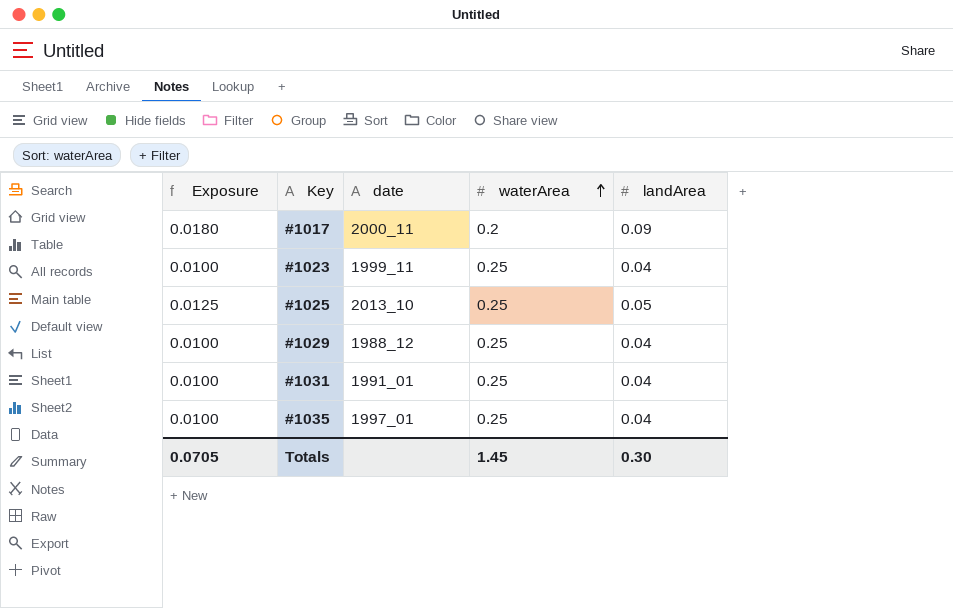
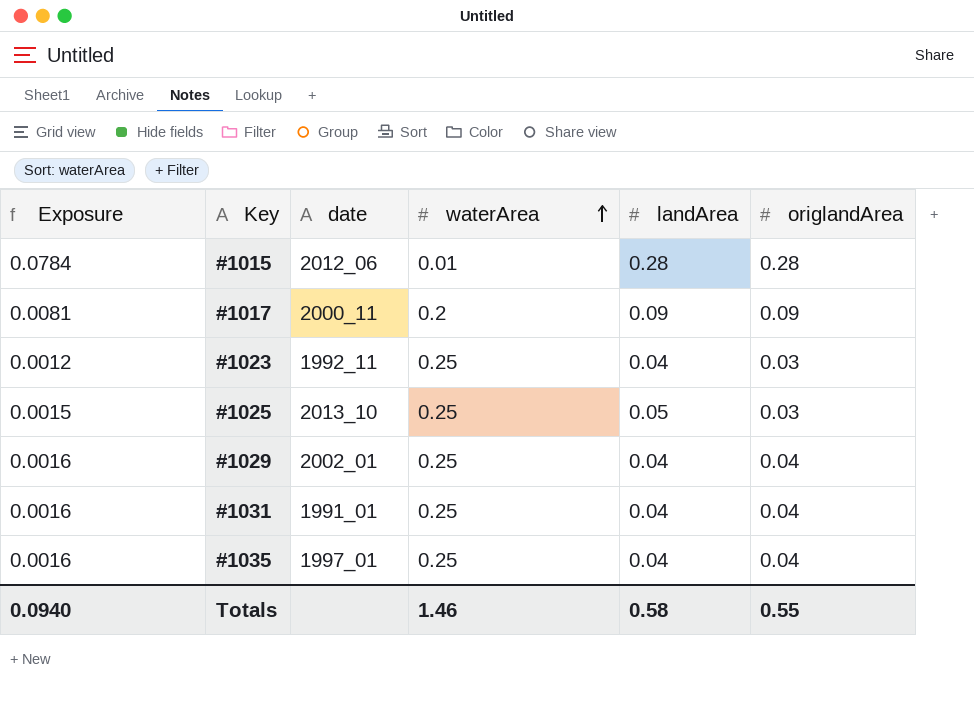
column Exposure | formula: [waterArea] * [landArea] -> [landArea] * [origlandArea]
column origlandArea | position: none -> 6
row #1015: none -> 0.0784 | 2012_06 | 0.01 | 0.28 | 0.28
#1023 | date: 1999_11 -> 1992_11
#1029 | date: 1988_12 -> 2002_01
Totals | Exposure: 0.0705 -> 0.0940
Totals | waterArea: 1.45 -> 1.46
Totals | landArea: 0.30 -> 0.58

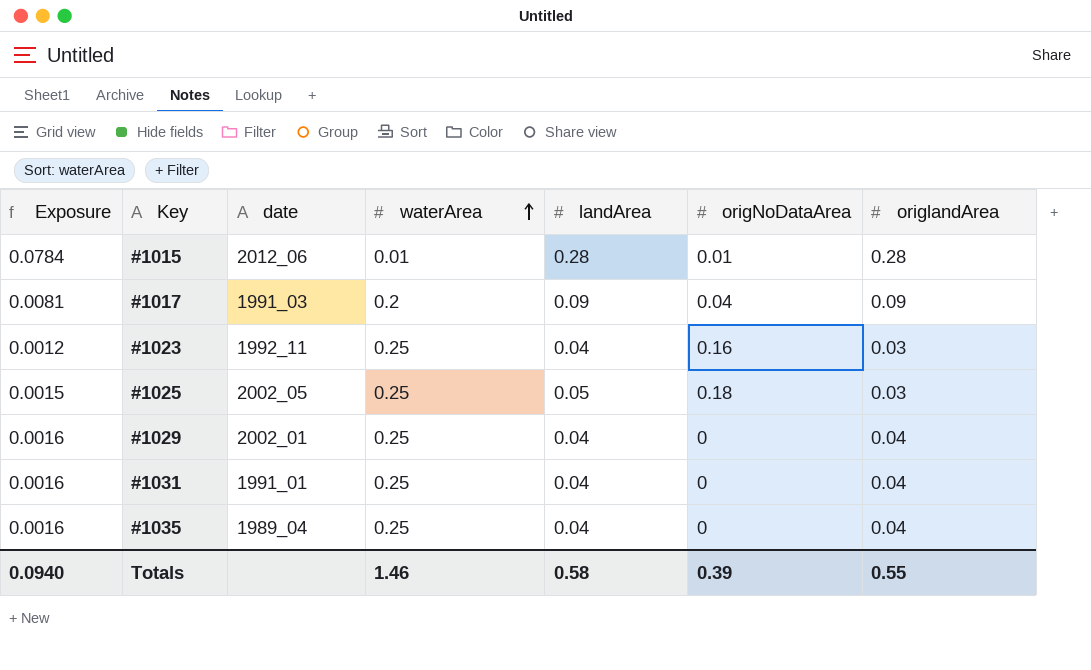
column origNoDataArea | position: none -> 6
#1017 | date: 2000_11 -> 1991_03
#1025 | date: 2013_10 -> 2002_05
#1035 | date: 1997_01 -> 1989_04

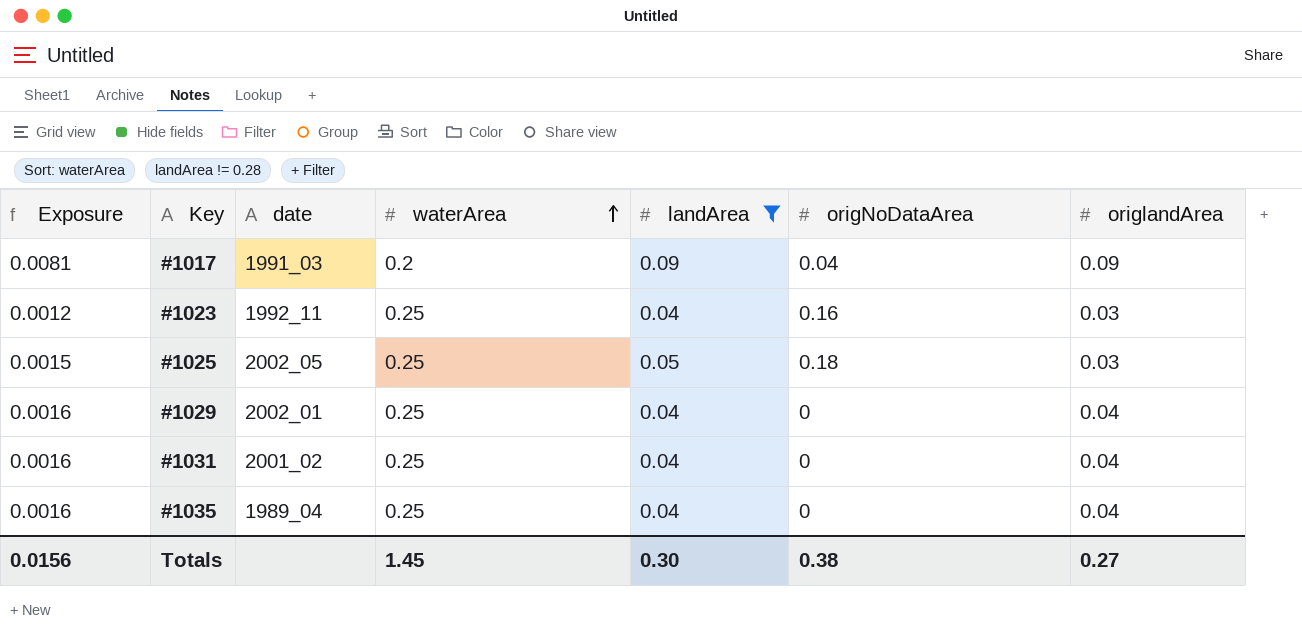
filter: none -> landArea != 0.28
#1031 | date: 1991_01 -> 2001_02
Totals | Exposure: 0.0940 -> 0.0156
Totals | waterArea: 1.46 -> 1.45
Totals | landArea: 0.58 -> 0.30
Totals | origNoDataArea: 0.39 -> 0.38
Totals | origlandArea: 0.55 -> 0.27

